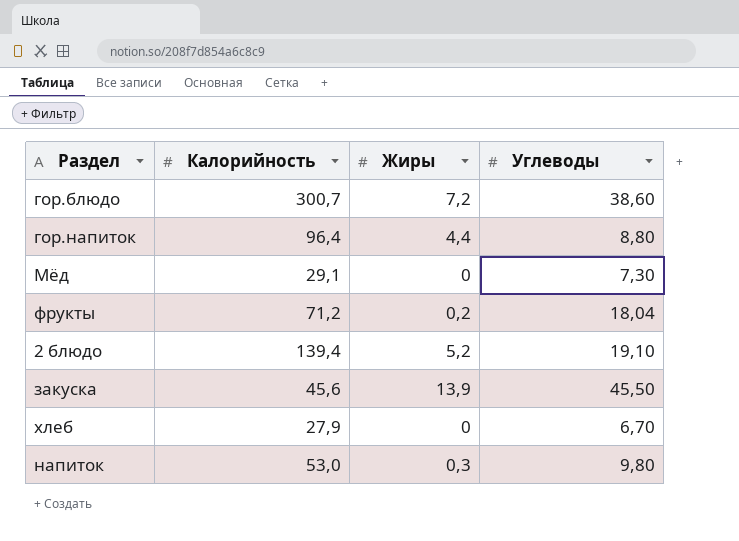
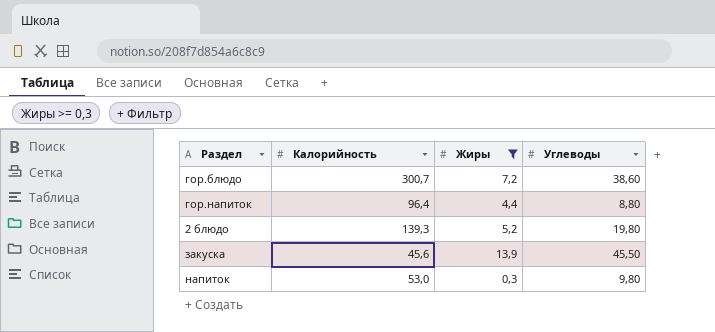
filter: none -> Жиры >= 0,3
2 блюдо | Калорийность: 139,4 -> 139,3
2 блюдо | Углеводы: 19,10 -> 19,80

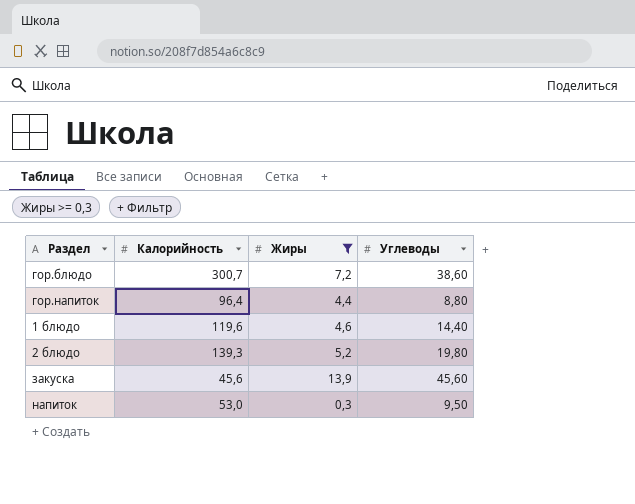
row 1 блюдо: none -> 119,6 | 4,6 | 14,40
закуска | Углеводы: 45,50 -> 45,60
напиток | Углеводы: 9,80 -> 9,50

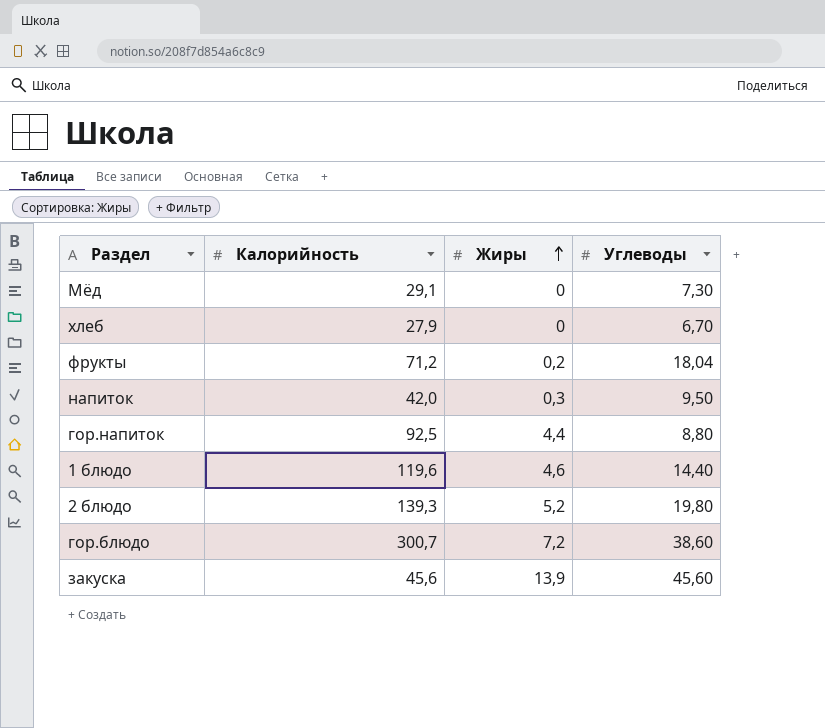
filter: Жиры >= 0,3 -> none
row order: none -> Жиры ascending
напиток | Калорийность: 53,0 -> 42,0
гор.напиток | Калорийность: 96,4 -> 92,5

